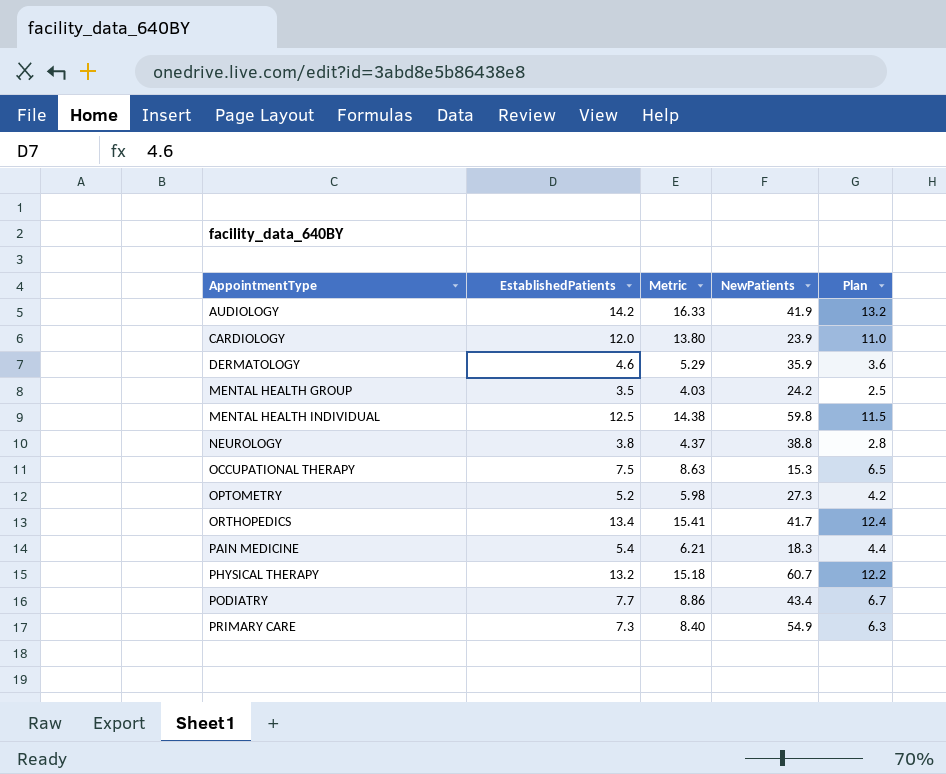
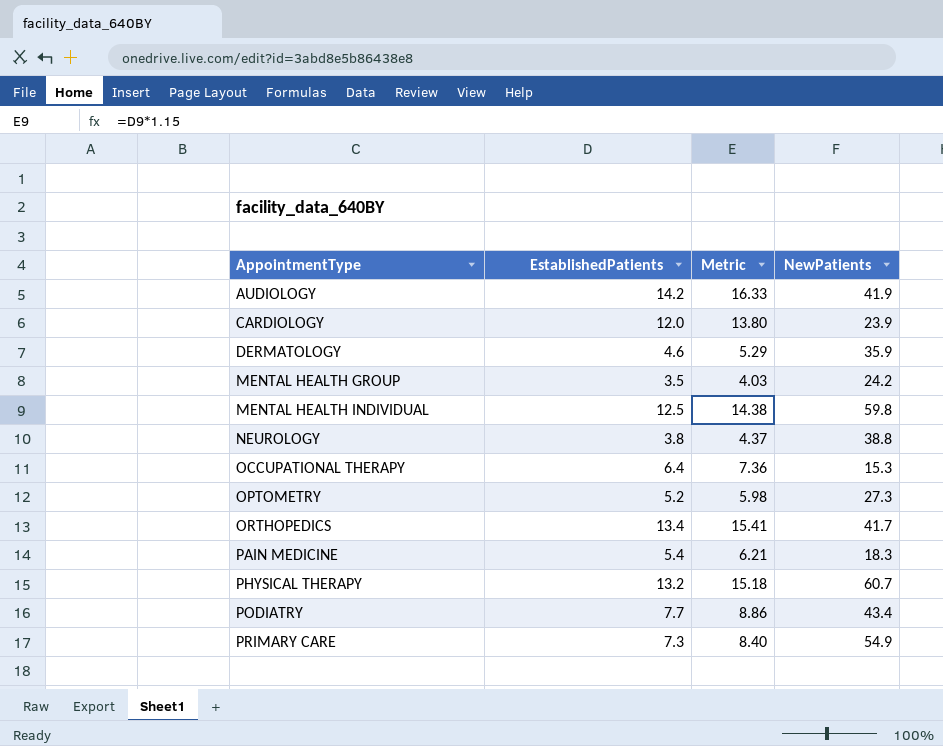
column Plan | formula: [EstablishedPatients] - 1 -> none
OCCUPATIONAL THERAPY | EstablishedPatients: 7.5 -> 6.4
OCCUPATIONAL THERAPY | Metric: 8.63 -> 7.36

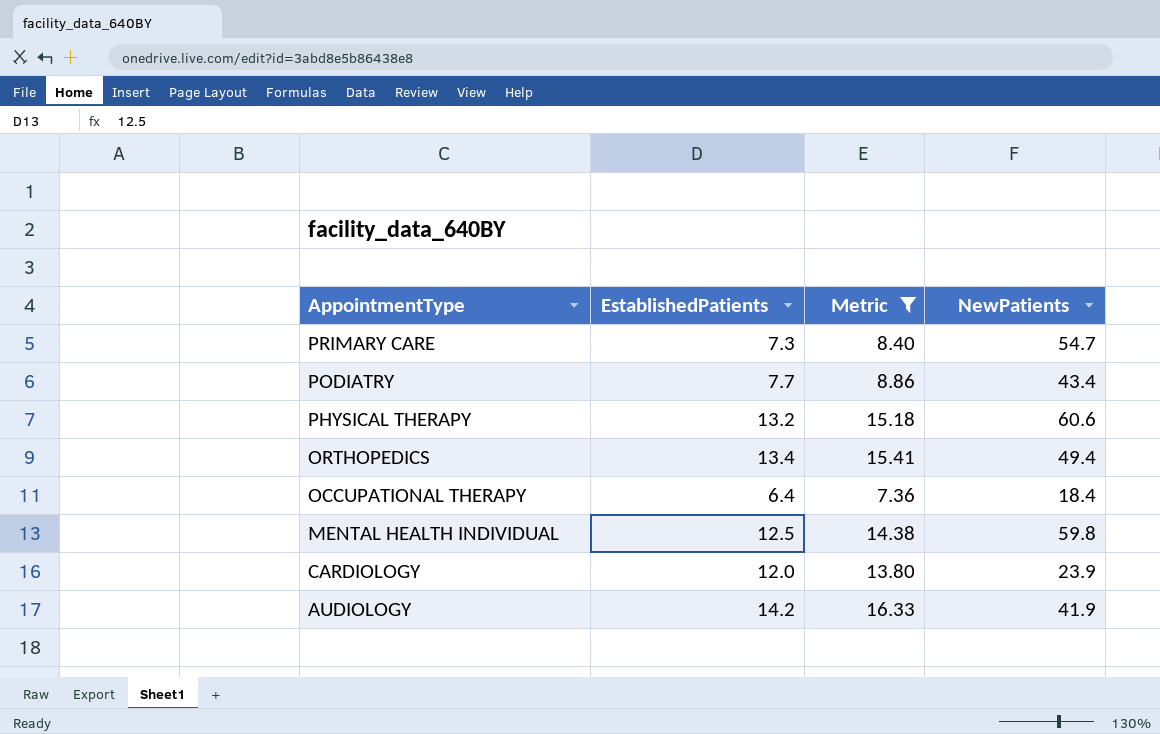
filter: none -> Metric >= 7.36
row order: AppointmentType ascending -> AppointmentType descending
PRIMARY CARE | NewPatients: 54.9 -> 54.7
PHYSICAL THERAPY | NewPatients: 60.7 -> 60.6
ORTHOPEDICS | NewPatients: 41.7 -> 49.4
OCCUPATIONAL THERAPY | NewPatients: 15.3 -> 18.4

